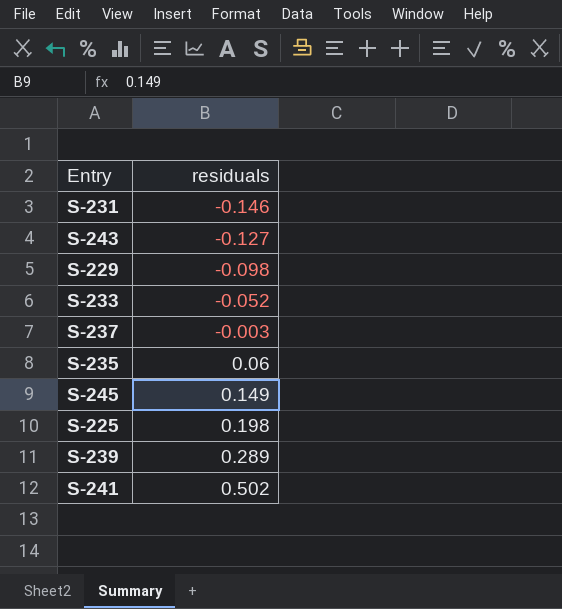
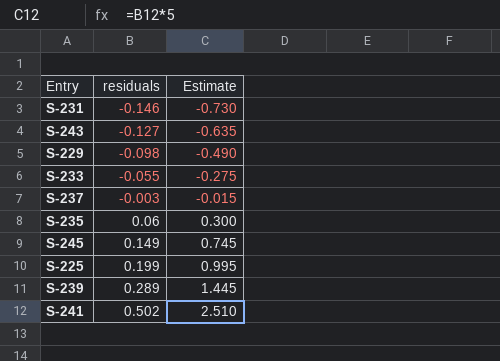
column Estimate | formula: none -> [residuals] * 5
S-233 | residuals: -0.052 -> -0.055
S-225 | residuals: 0.198 -> 0.199

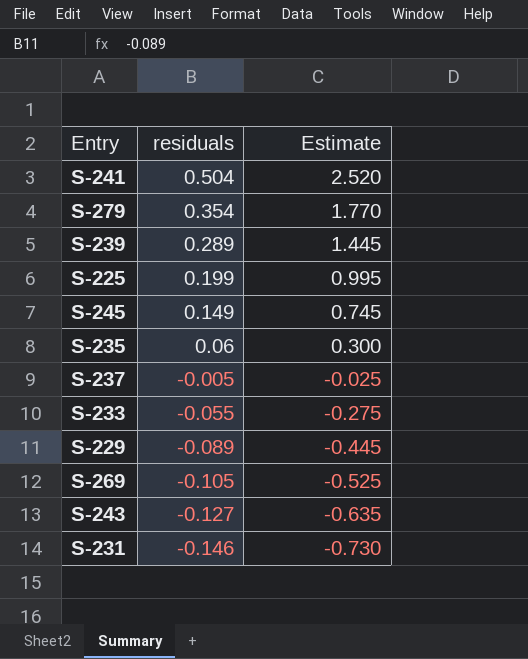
row order: residuals ascending -> residuals descending
S-241 | residuals: 0.502 -> 0.504
S-241 | Estimate: 2.510 -> 2.520
row S-279: none -> 0.354 | 1.770
S-237 | residuals: -0.003 -> -0.005
S-237 | Estimate: -0.015 -> -0.025
S-229 | residuals: -0.098 -> -0.089
S-229 | Estimate: -0.490 -> -0.445
row S-269: none -> -0.105 | -0.525

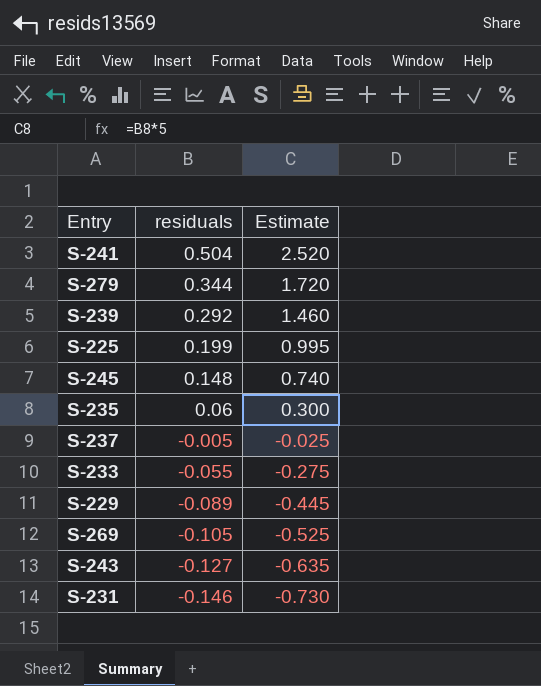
S-279 | residuals: 0.354 -> 0.344
S-279 | Estimate: 1.770 -> 1.720
S-239 | residuals: 0.289 -> 0.292
S-239 | Estimate: 1.445 -> 1.460
S-245 | residuals: 0.149 -> 0.148
S-245 | Estimate: 0.745 -> 0.740

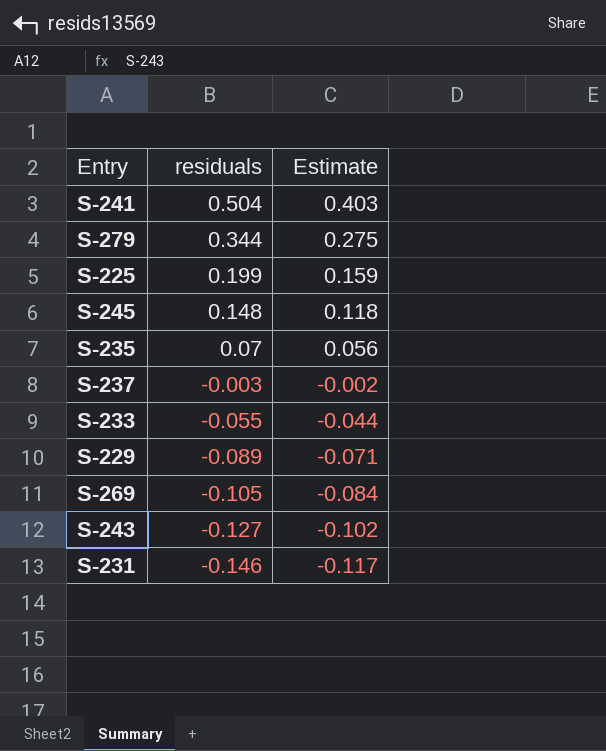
column Estimate | formula: [residuals] * 5 -> [residuals] * 0.8
row S-239: 0.292 | 1.460 -> none
S-235 | residuals: 0.06 -> 0.07
S-237 | residuals: -0.005 -> -0.003

